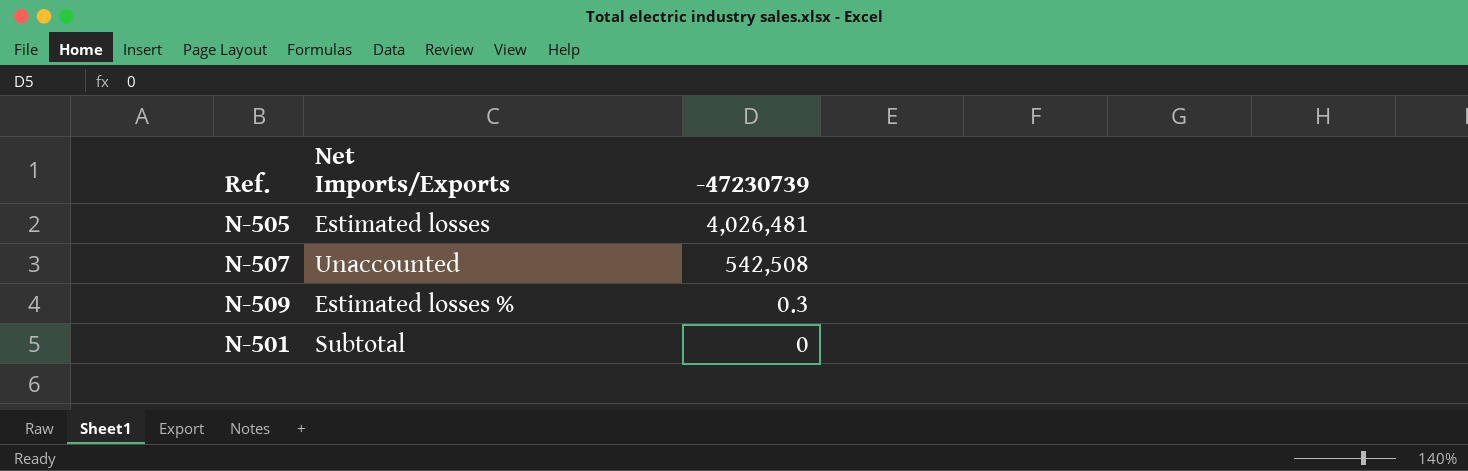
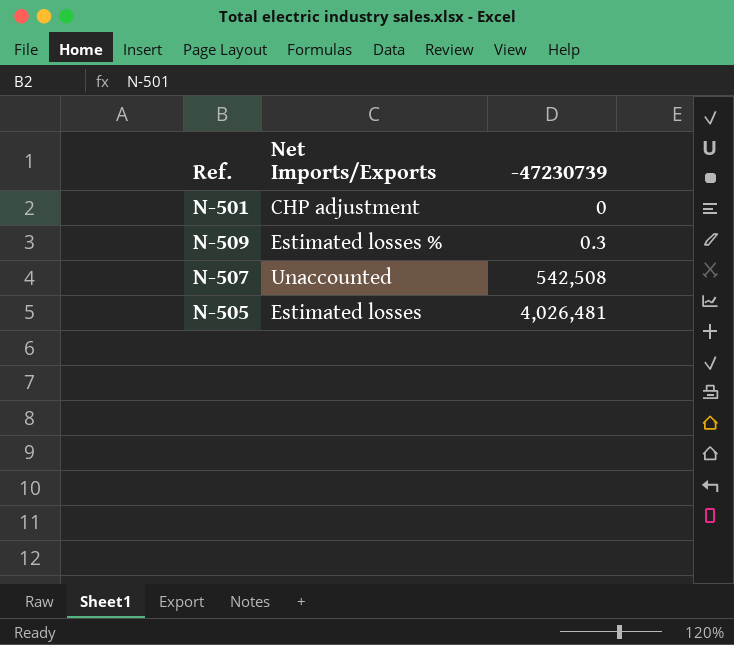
row order: -47230739 descending -> -47230739 ascending
N-501 | Net Imports/Exports: Subtotal -> CHP adjustment

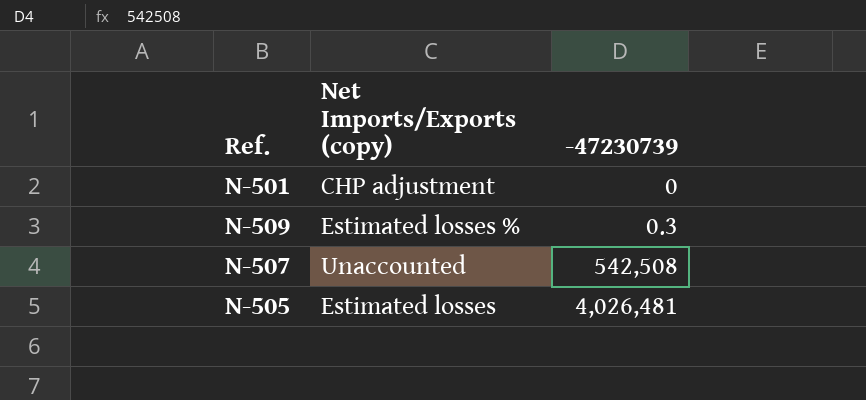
column name: Net Imports/Exports -> Net Imports/Exports (copy)

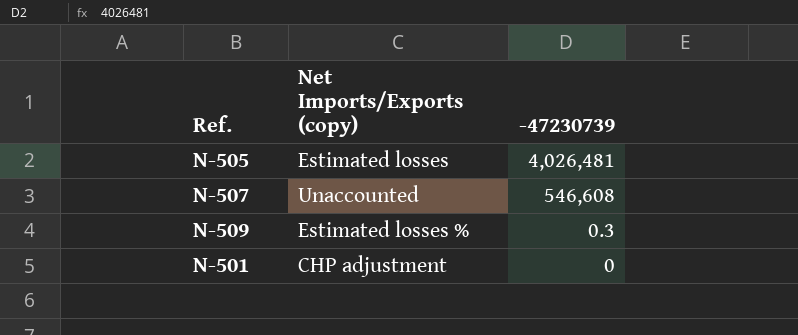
row order: -47230739 ascending -> -47230739 descending
N-507 | -47230739: 542,508 -> 546,608

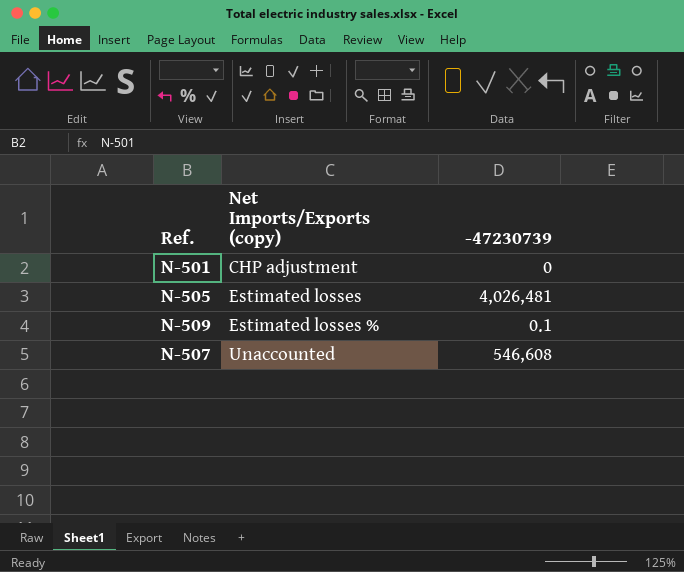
row order: -47230739 descending -> Net Imports/Exports (copy) ascending
N-509 | -47230739: 0.3 -> 0.1

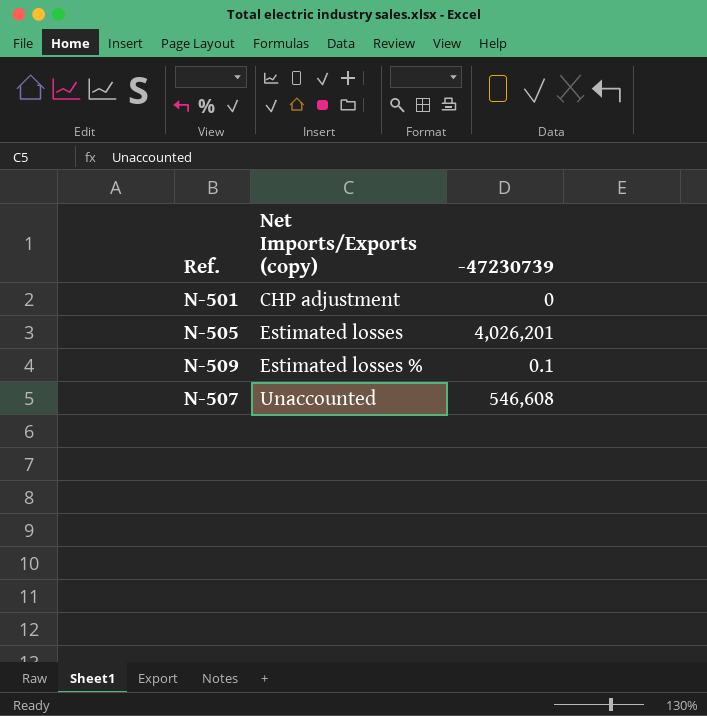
N-505 | -47230739: 4,026,481 -> 4,026,201

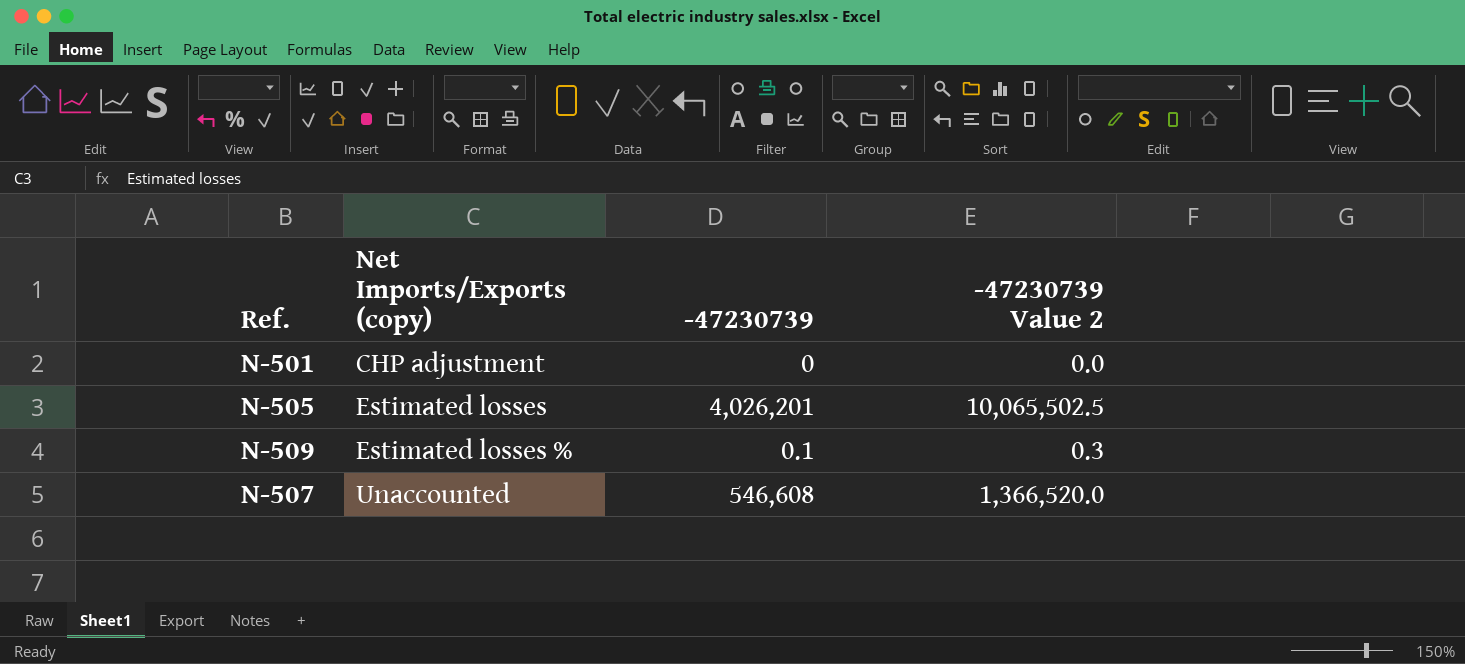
column -47230739 Value 2 | formula: none -> [-47230739] * 2.5

